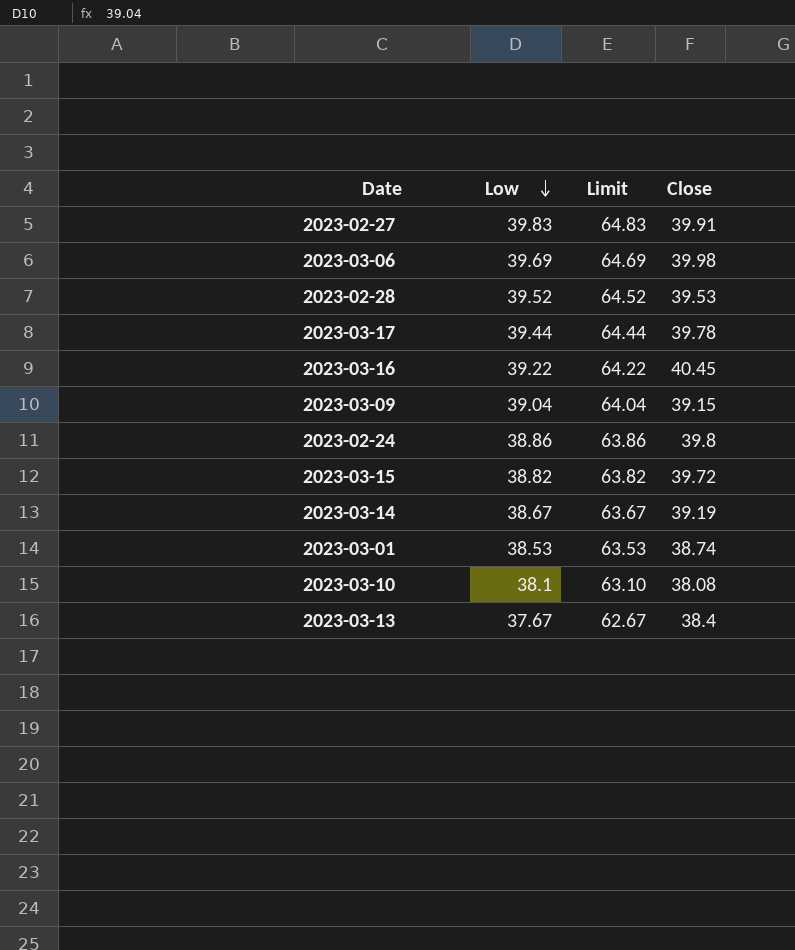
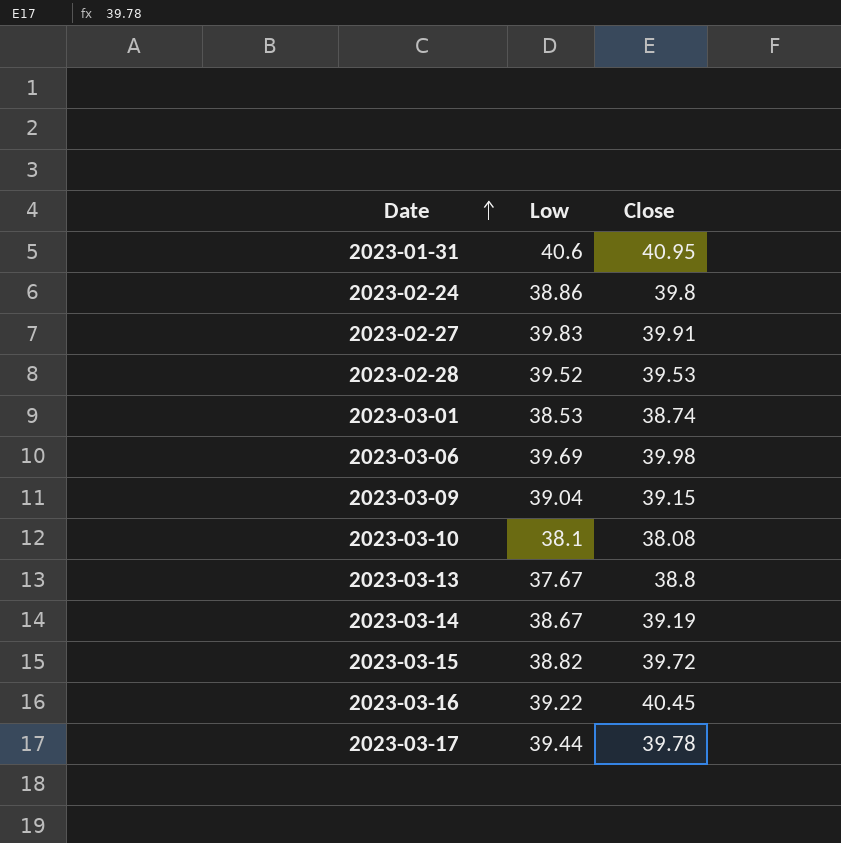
row order: Low descending -> Date ascending
column Limit | formula: [Low] + 25 -> none
row 2023-01-31: none -> 40.6 | 40.95
2023-03-13 | Close: 38.4 -> 38.8

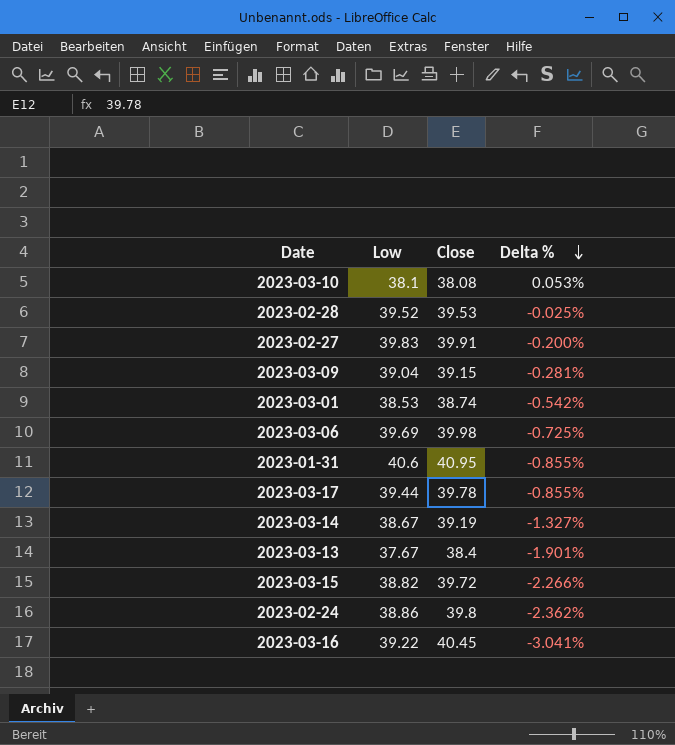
row order: Date ascending -> Delta % descending
column Delta % | formula: none -> ([Low] - [Close]) / [Close]
2023-03-13 | Close: 38.8 -> 38.4

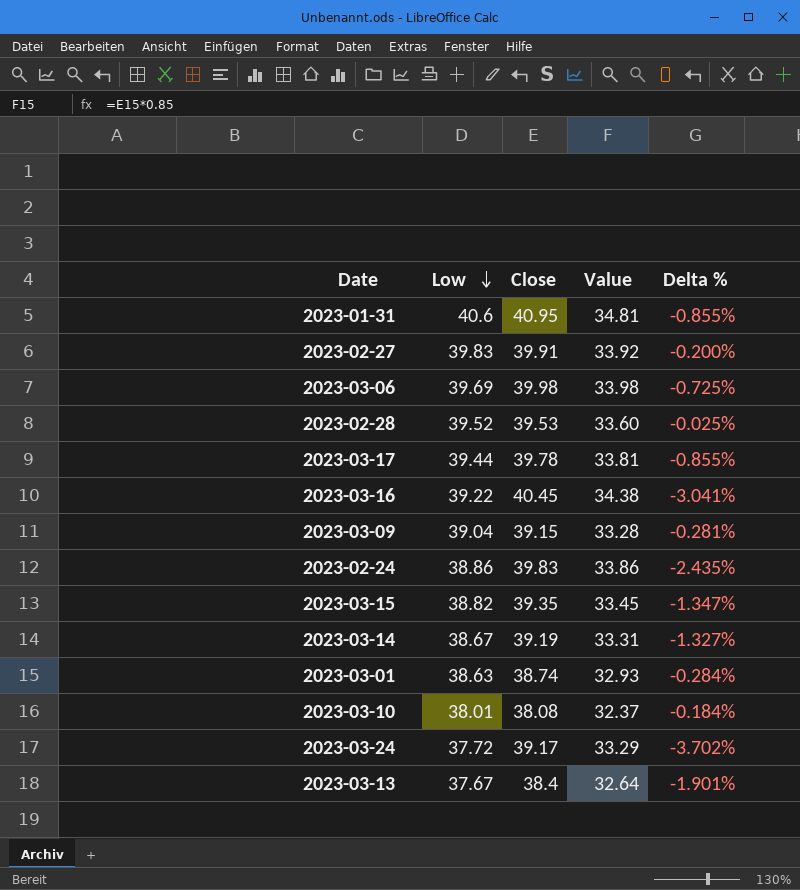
row order: Delta % descending -> Low descending
column Value | formula: none -> [Close] * 0.85
2023-02-24 | Close: 39.8 -> 39.83
2023-02-24 | Delta %: -2.362% -> -2.435%
2023-03-15 | Close: 39.72 -> 39.35
2023-03-15 | Delta %: -2.266% -> -1.347%
2023-03-01 | Low: 38.53 -> 38.63
2023-03-01 | Delta %: -0.542% -> -0.284%
2023-03-10 | Low: 38.1 -> 38.01
2023-03-10 | Delta %: 0.053% -> -0.184%
row 2023-03-24: none -> 37.72 | 39.17 | 33.29 | -3.702%

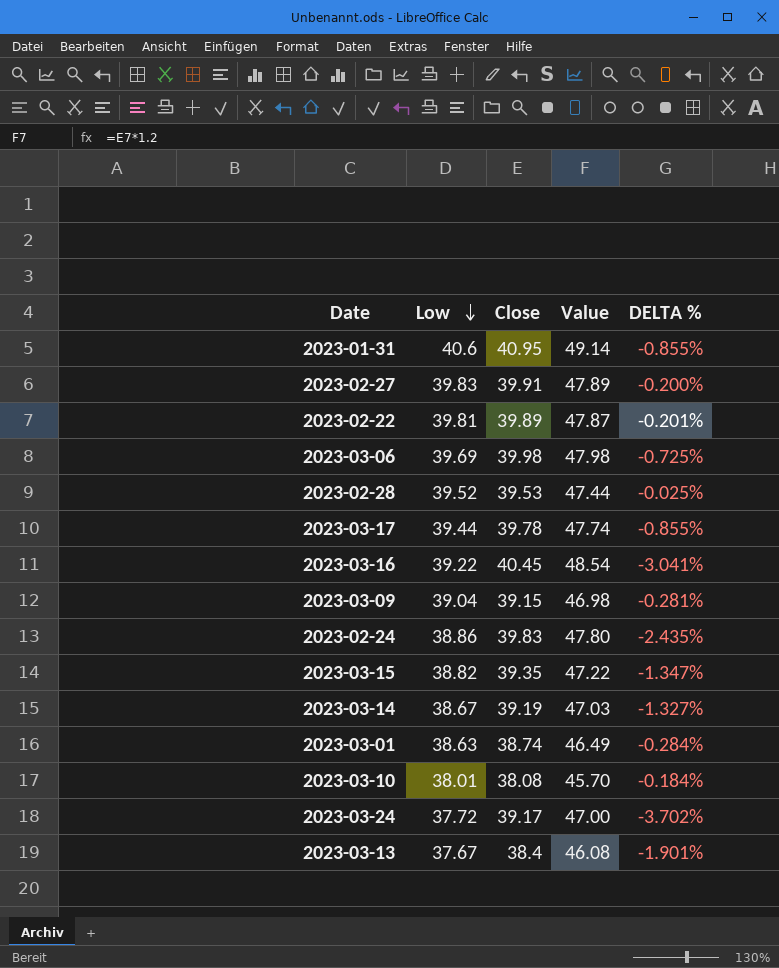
column Value | formula: [Close] * 0.85 -> [Close] * 1.2
column name: Delta % -> DELTA %
row 2023-02-22: none -> 39.81 | 39.89 | 47.87 | -0.201%

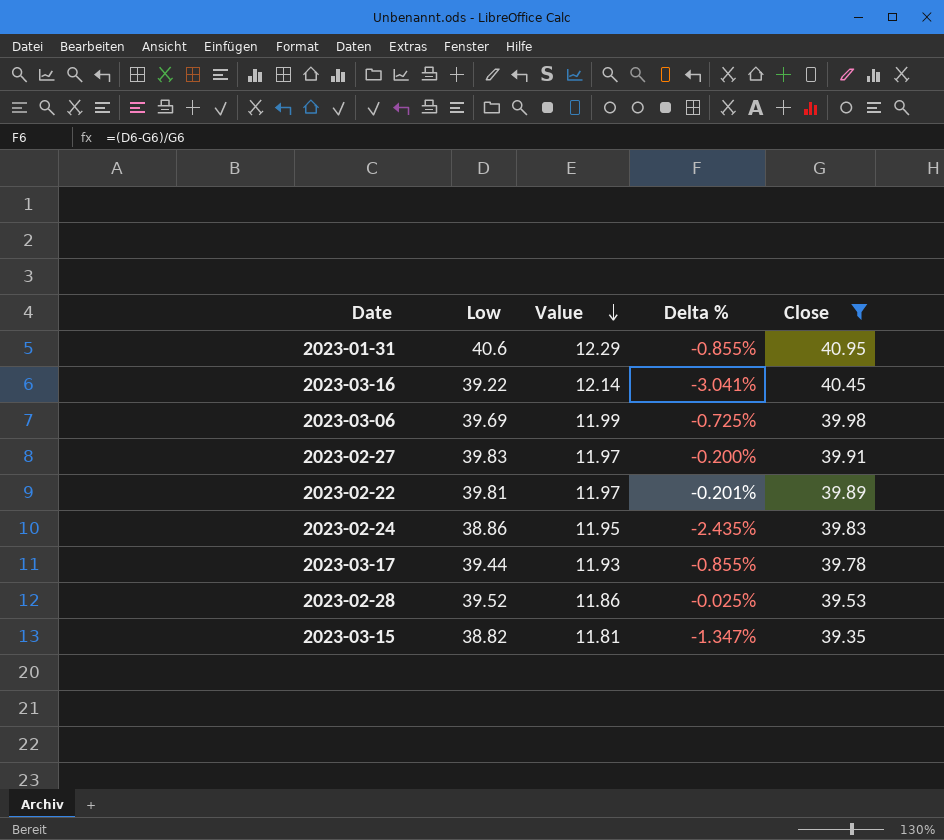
filter: none -> Close >= 39.35
row order: Low descending -> Value descending
column Value | formula: [Close] * 1.2 -> [Close] * 0.3
column name: DELTA % -> Delta %
column Close | position: 3 -> 5

